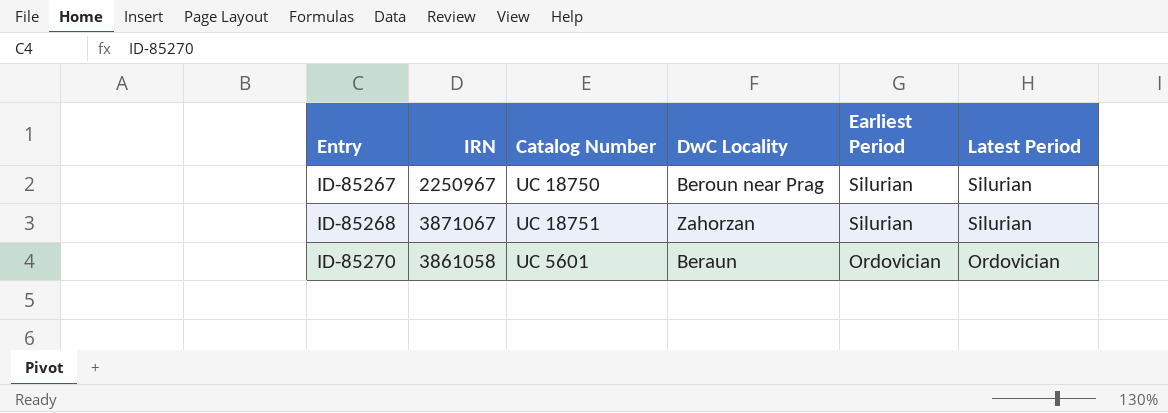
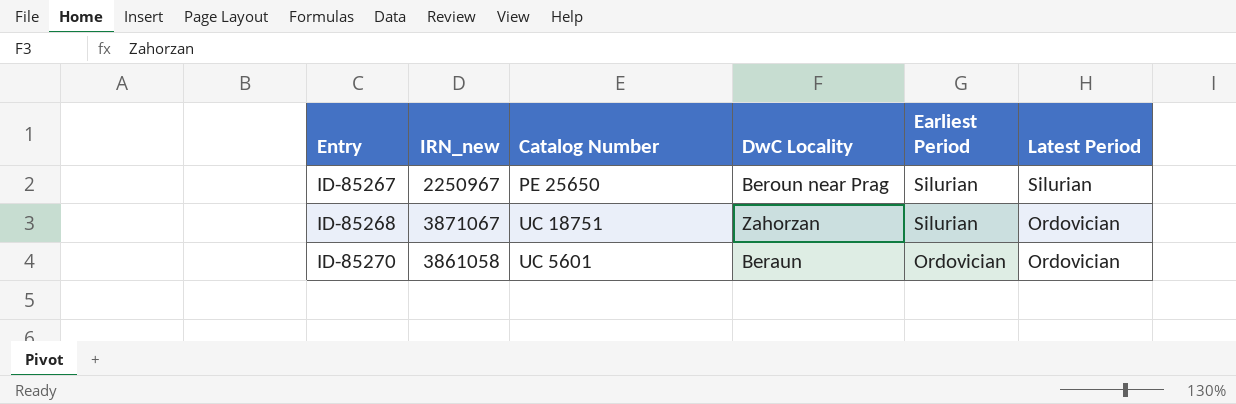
column name: IRN -> IRN_new
ID-85267 | Catalog Number: UC 18750 -> PE 25650
ID-85268 | Latest Period: Silurian -> Ordovician

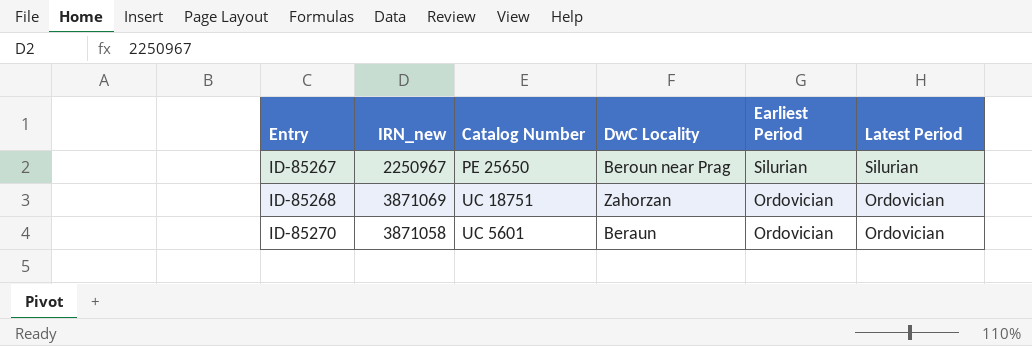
ID-85268 | IRN_new: 3871067 -> 3871069
ID-85268 | Earliest Period: Silurian -> Ordovician
ID-85270 | IRN_new: 3861058 -> 3871058

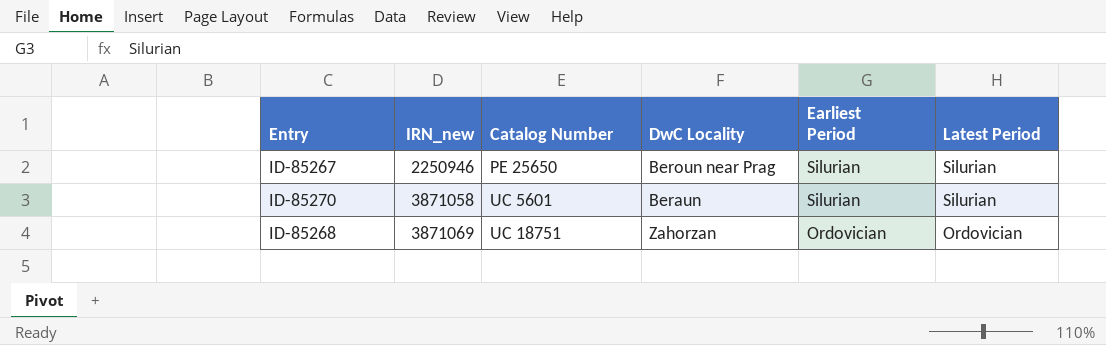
row order: Entry ascending -> IRN_new ascending
ID-85267 | IRN_new: 2250967 -> 2250946
ID-85270 | Earliest Period: Ordovician -> Silurian
ID-85270 | Latest Period: Ordovician -> Silurian

